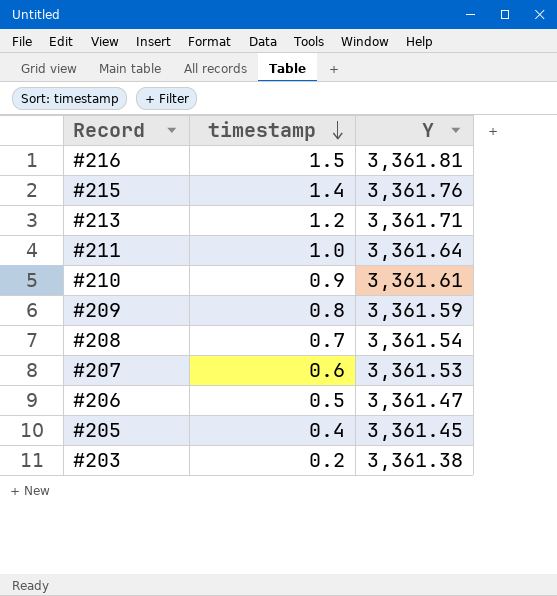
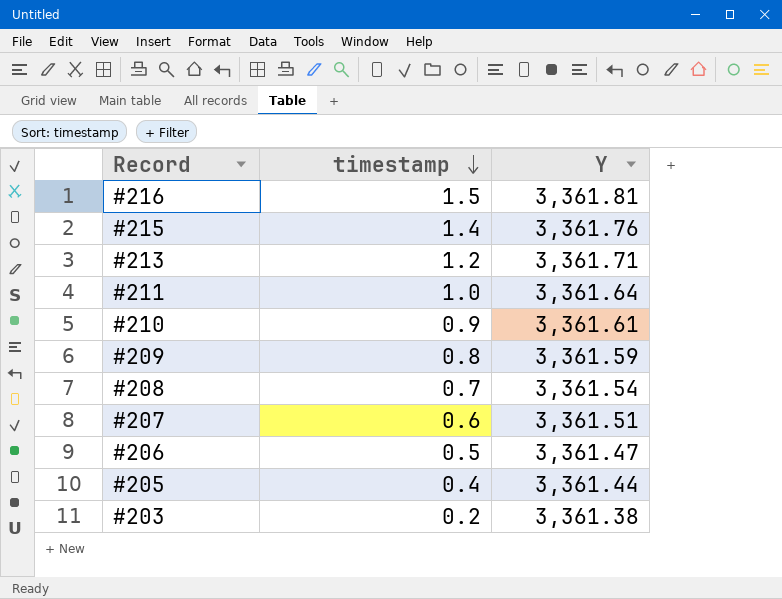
#207 | Y: 3,361.53 -> 3,361.51
#205 | Y: 3,361.45 -> 3,361.44

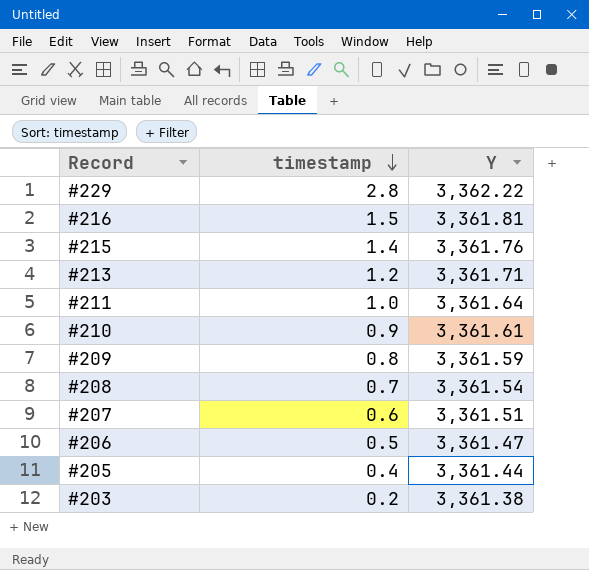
row #229: none -> 2.8 | 3,362.22

